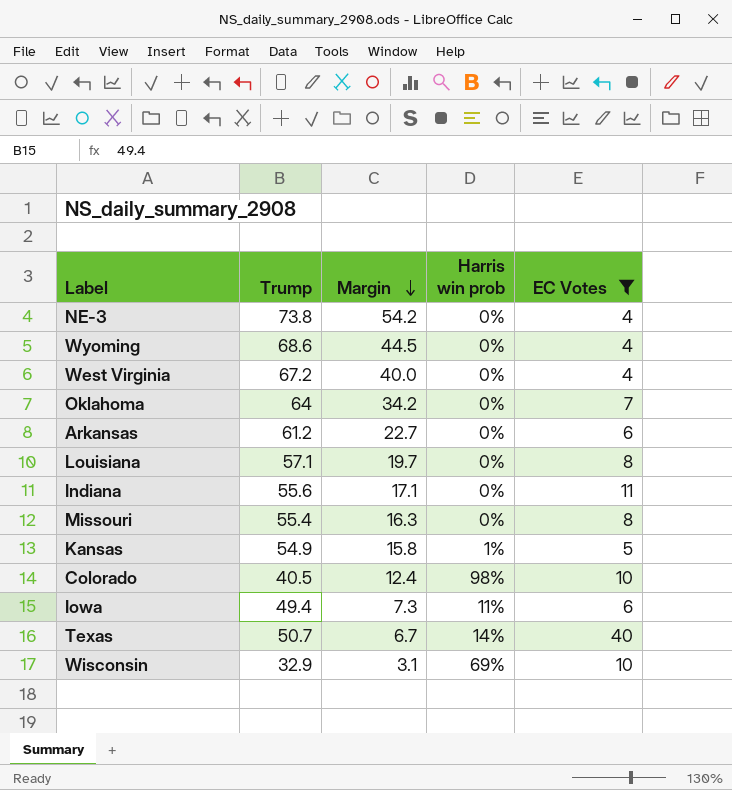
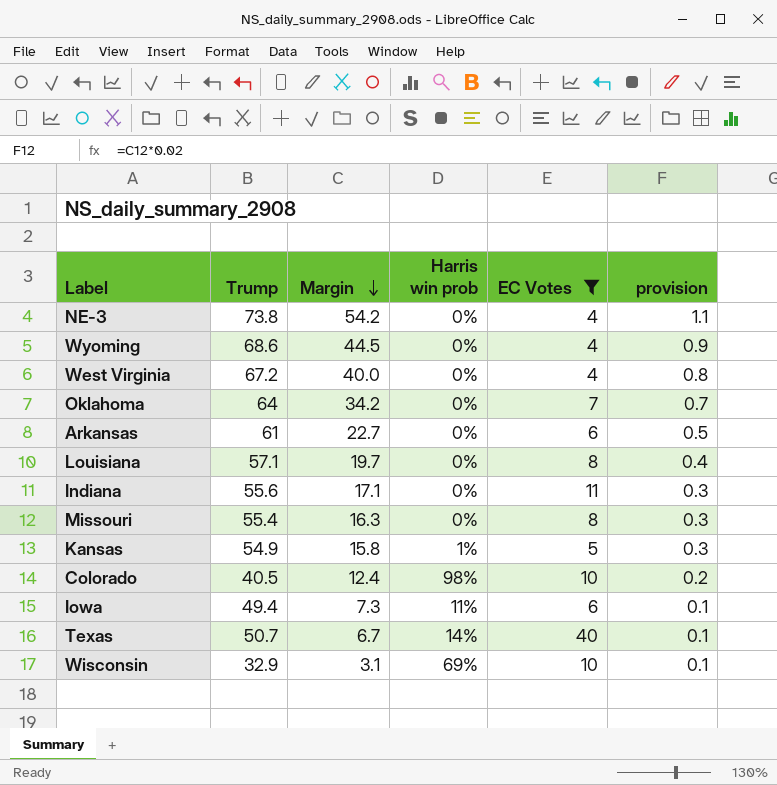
column provision | formula: none -> [Margin] * 0.02
Arkansas | Trump: 61.2 -> 61

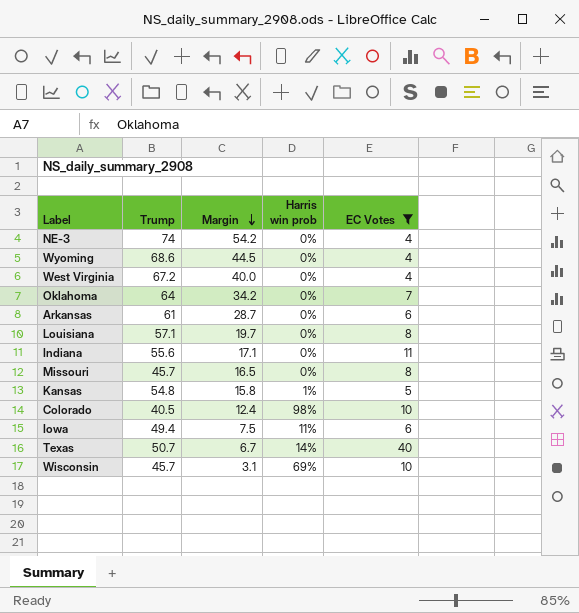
column provision | formula: [Margin] * 0.02 -> none
NE-3 | Trump: 73.8 -> 74
Arkansas | Margin: 22.7 -> 28.7
Missouri | Trump: 55.4 -> 45.7
Missouri | Margin: 16.3 -> 16.5
Kansas | Trump: 54.9 -> 54.8
Iowa | Margin: 7.3 -> 7.5
Wisconsin | Trump: 32.9 -> 45.7

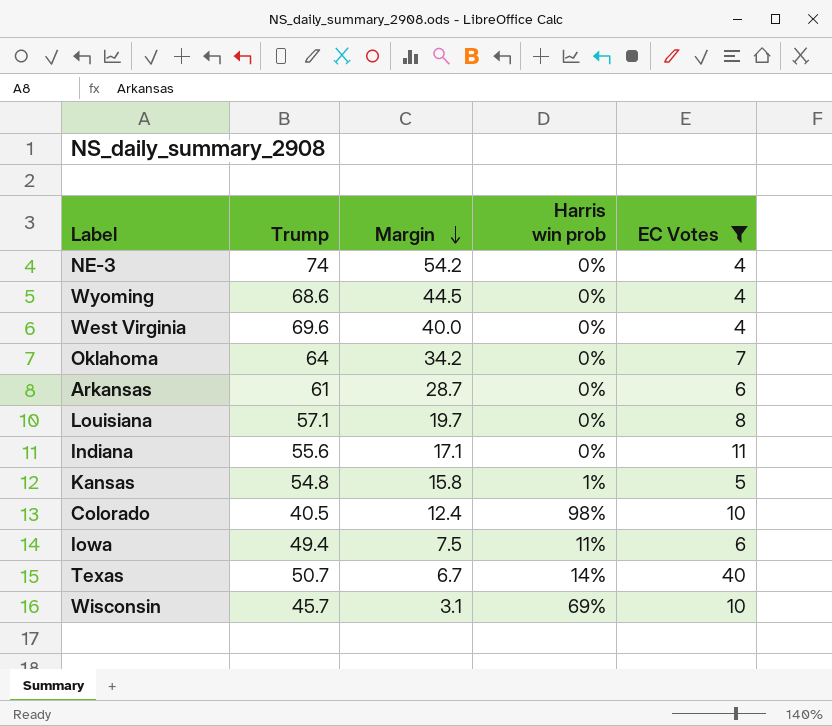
row Missouri: 45.7 | 16.5 | 0% | 8 -> none
West Virginia | Trump: 67.2 -> 69.6

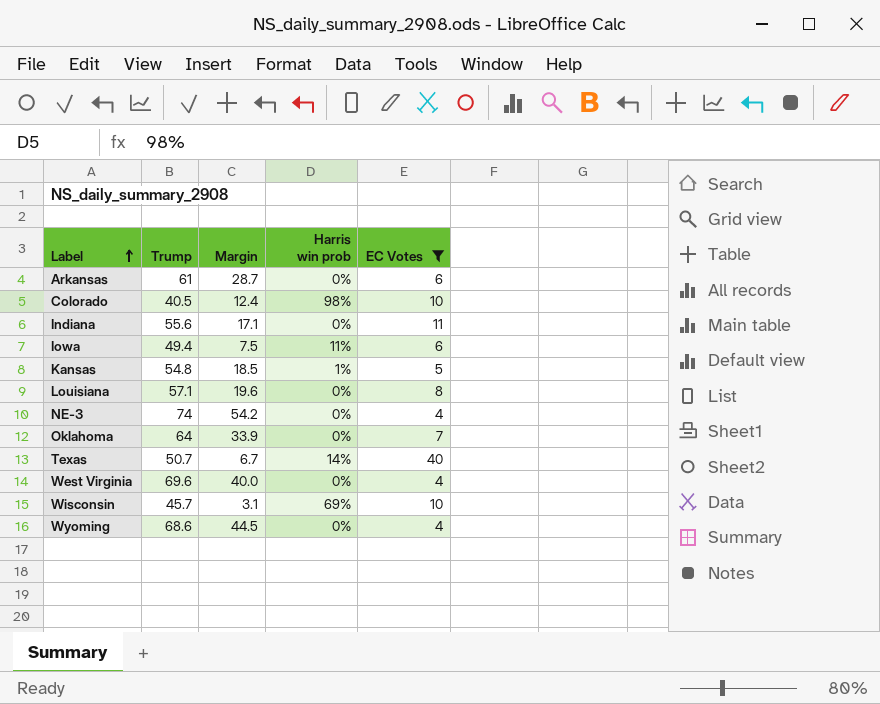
row order: Margin descending -> Label ascending
Kansas | Margin: 15.8 -> 18.5
Louisiana | Margin: 19.7 -> 19.6
Oklahoma | Margin: 34.2 -> 33.9

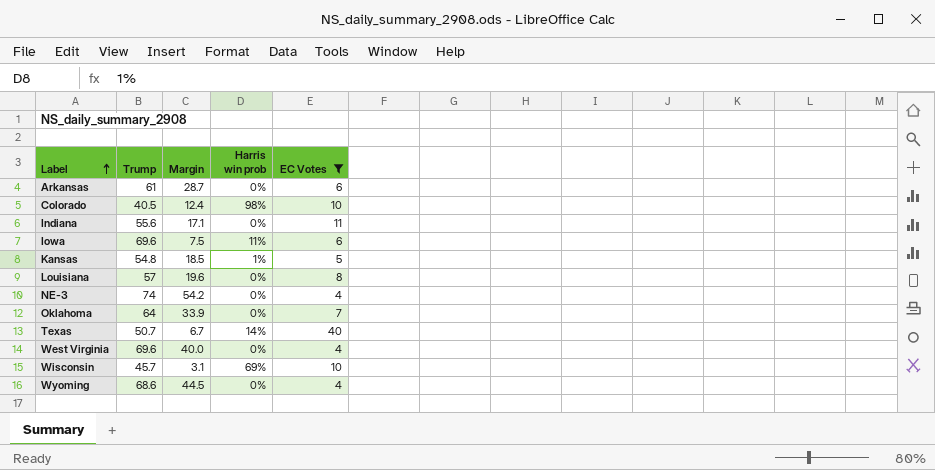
Iowa | Trump: 49.4 -> 69.6
Louisiana | Trump: 57.1 -> 57

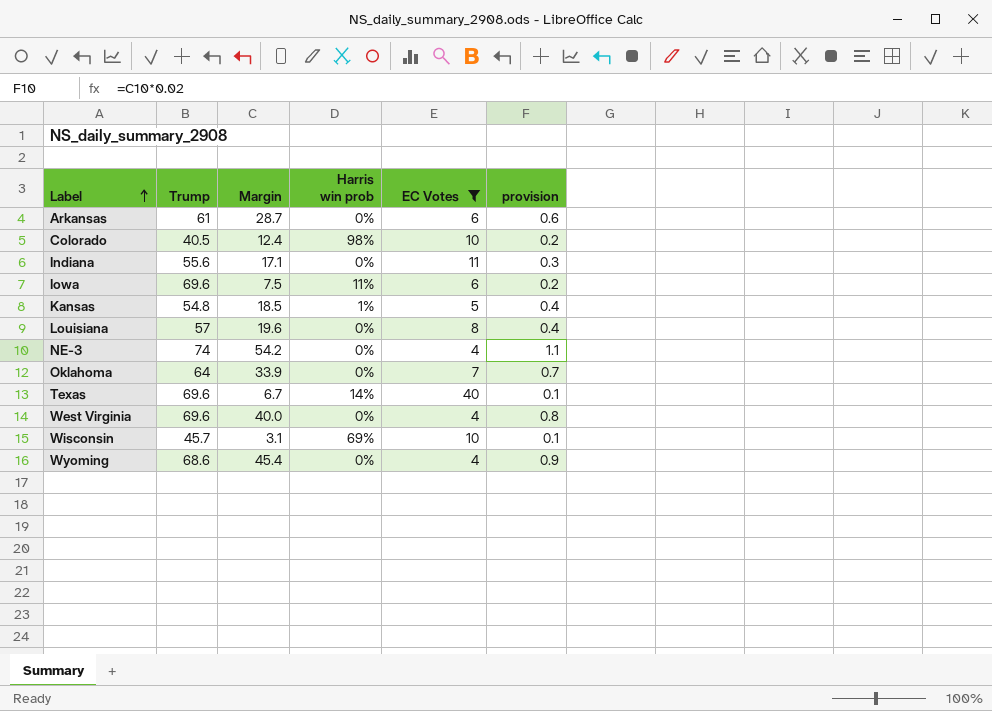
column provision | formula: none -> [Margin] * 0.02
Texas | Trump: 50.7 -> 69.6
Wyoming | Margin: 44.5 -> 45.4

